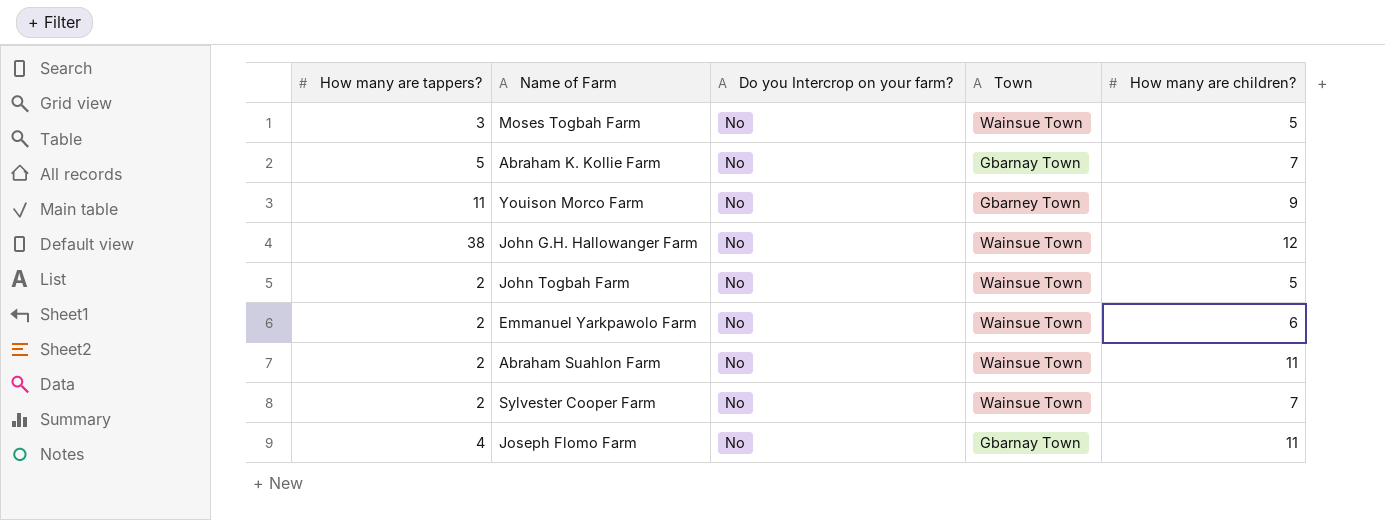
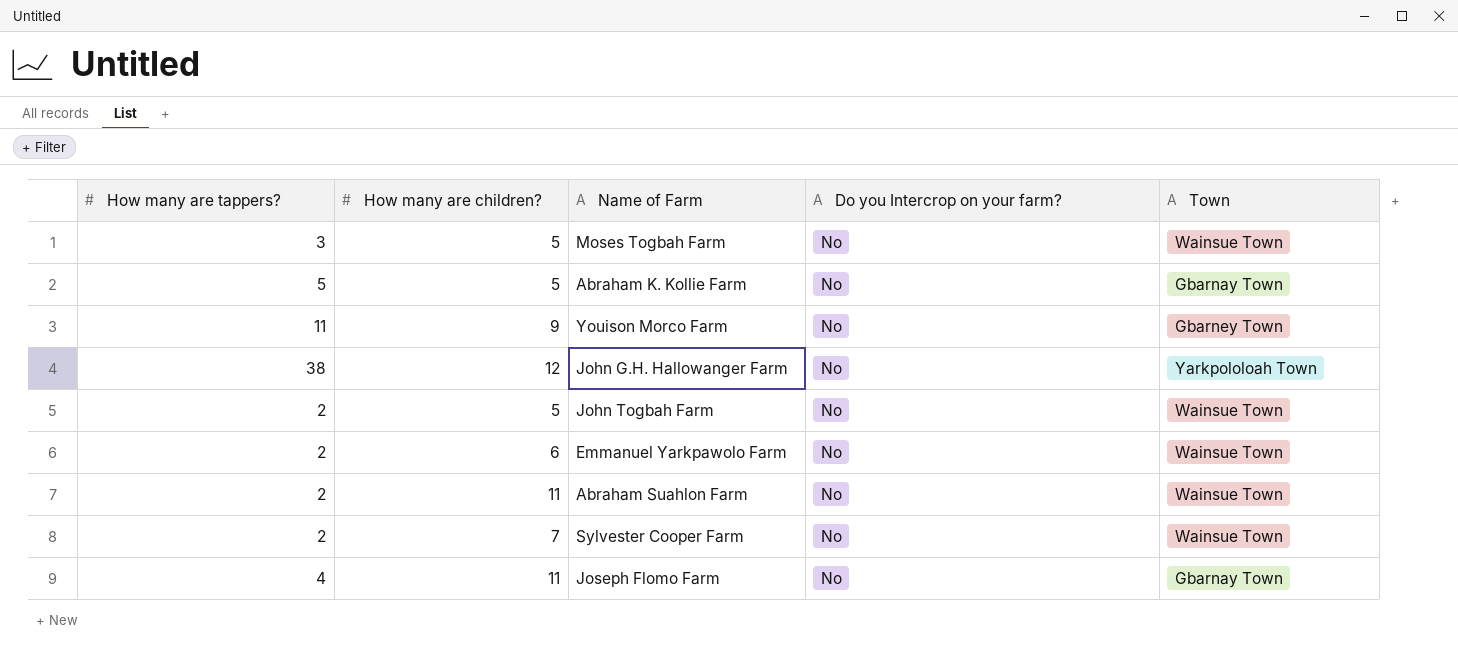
column How many are children? | position: 5 -> 2
Abraham K. Kollie Farm | How many are children?: 7 -> 5
John G.H. Hallowanger Farm | Town: Wainsue Town -> Yarkpololoah Town

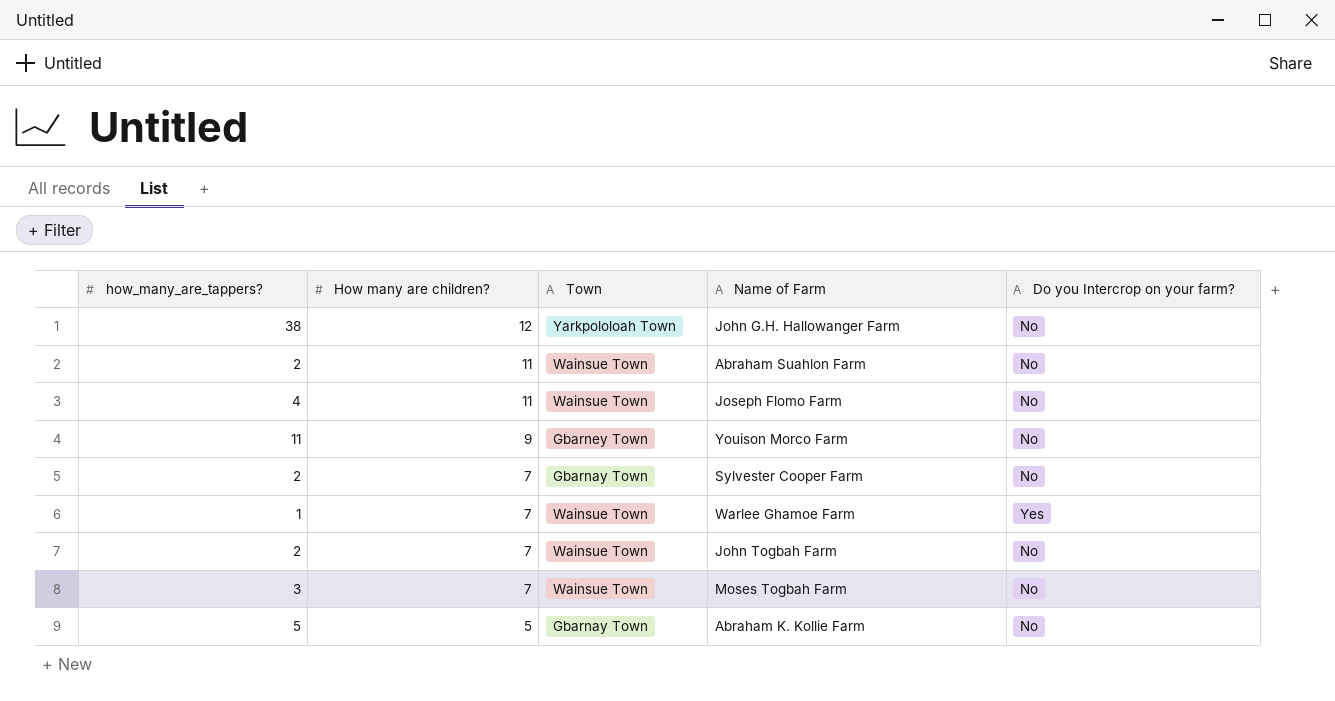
row order: none -> How many are children? descending
column name: How many are tappers? -> how_many_are_tappers?
column Town | position: 5 -> 3
row Emmanuel Yarkpawolo Farm: 2 | 6 | No | Wainsue Town -> none
Joseph Flomo Farm | Town: Gbarnay Town -> Wainsue Town
Sylvester Cooper Farm | Town: Wainsue Town -> Gbarnay Town
row Warlee Ghamoe Farm: none -> 1 | 7 | Wainsue Town | Yes
John Togbah Farm | How many are children?: 5 -> 7
Moses Togbah Farm | How many are children?: 5 -> 7

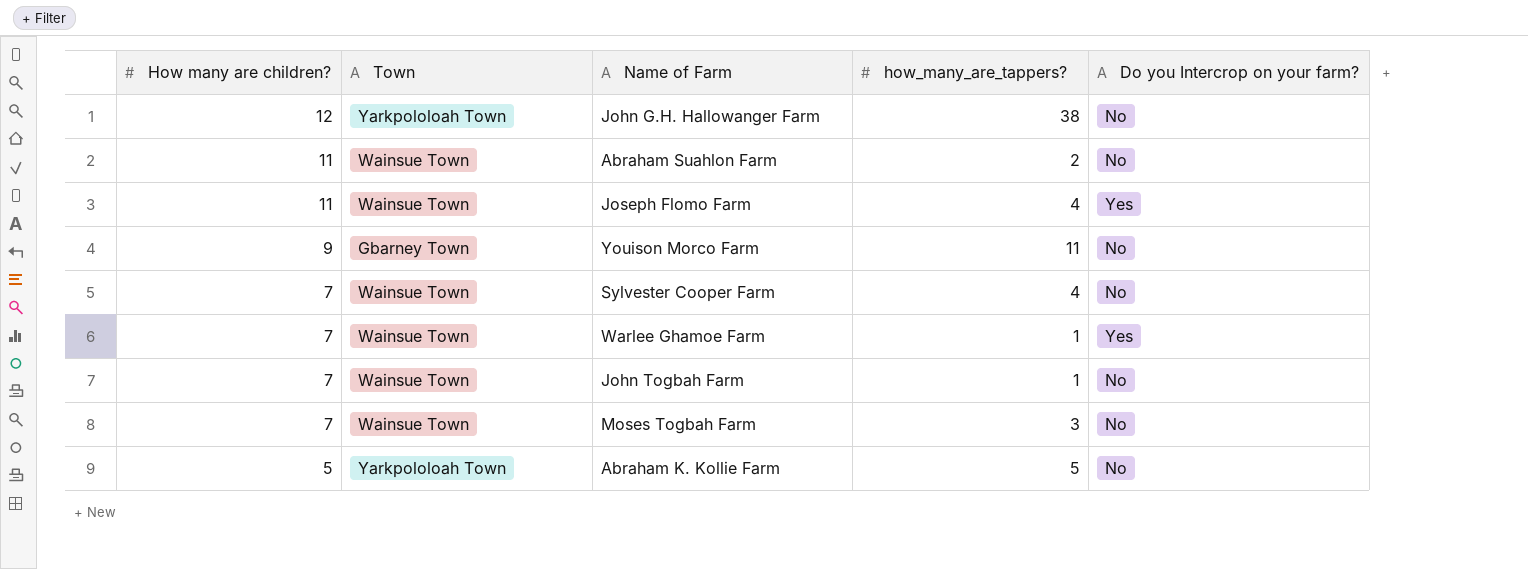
column how_many_are_tappers? | position: 1 -> 4
Joseph Flomo Farm | Do you Intercrop on your farm?: No -> Yes
Sylvester Cooper Farm | Town: Gbarnay Town -> Wainsue Town
Sylvester Cooper Farm | how_many_are_tappers?: 2 -> 4
John Togbah Farm | how_many_are_tappers?: 2 -> 1
Abraham K. Kollie Farm | Town: Gbarnay Town -> Yarkpololoah Town

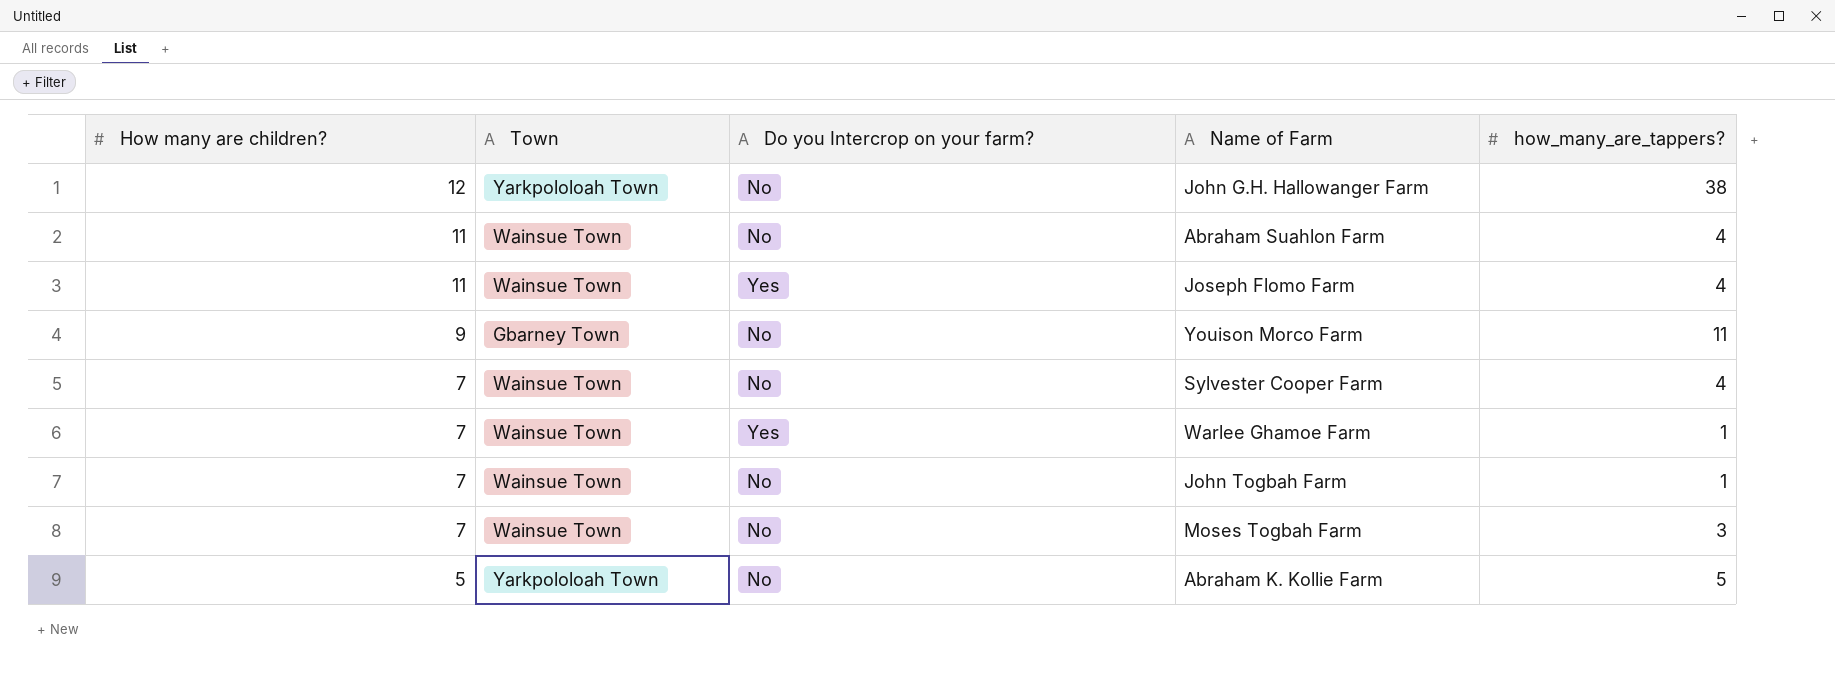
column Do you Intercrop on your farm? | position: 5 -> 3
Abraham Suahlon Farm | how_many_are_tappers?: 2 -> 4

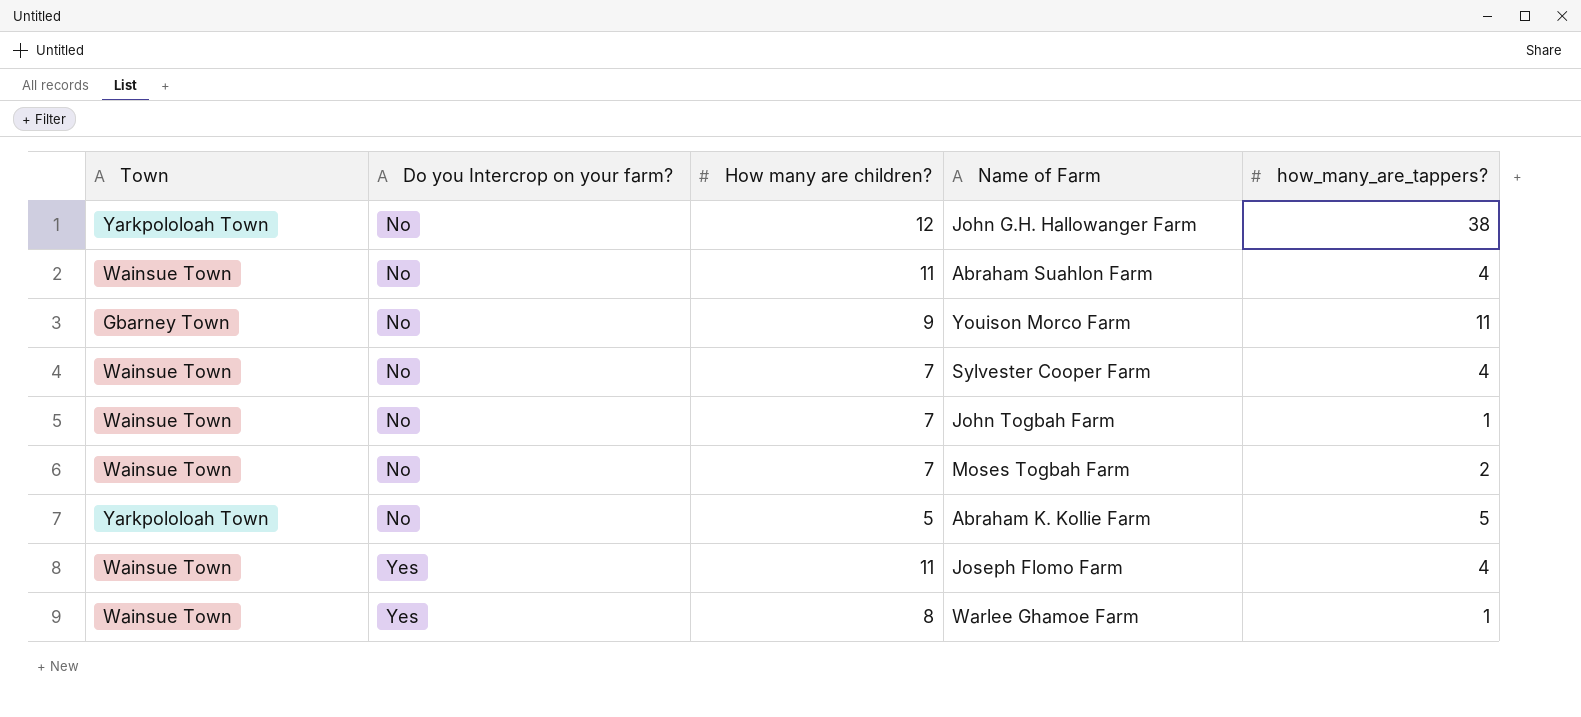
row order: How many are children? descending -> Do you Intercrop on your farm? ascending
column How many are children? | position: 1 -> 3
Moses Togbah Farm | how_many_are_tappers?: 3 -> 2
Warlee Ghamoe Farm | How many are children?: 7 -> 8

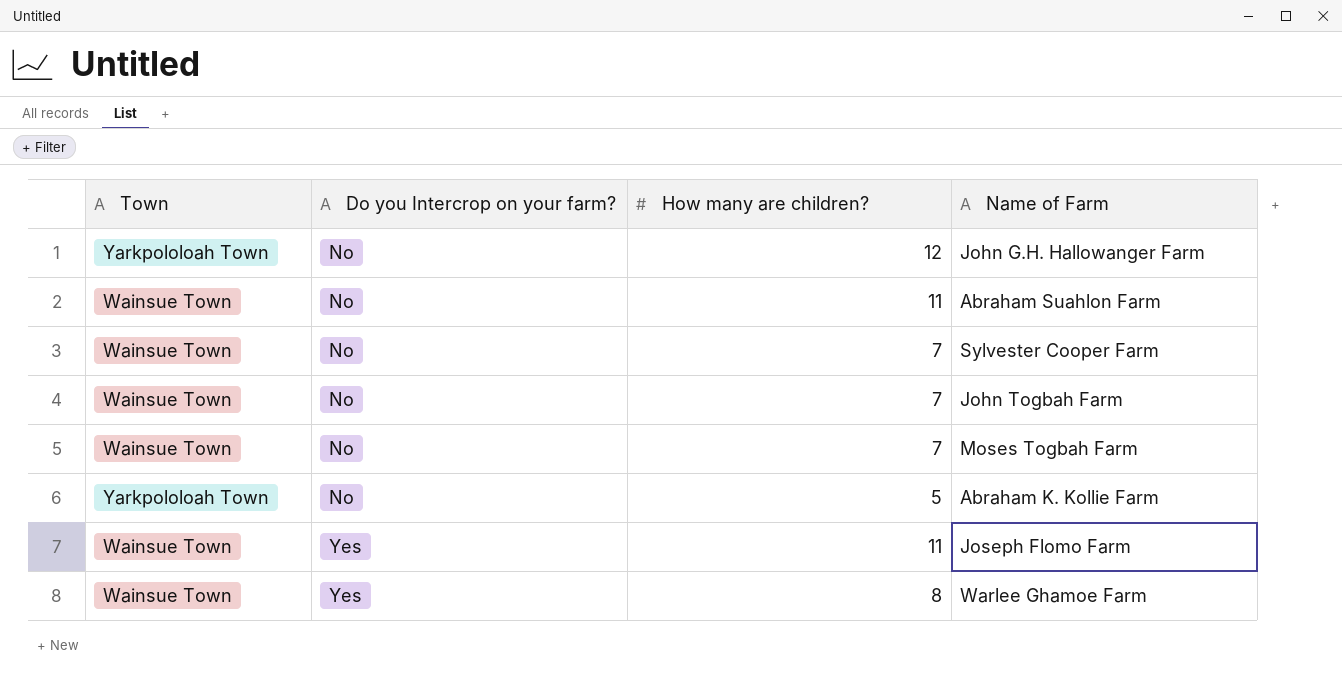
column how_many_are_tappers? | position: 5 -> none
row Youison Morco Farm: Gbarney Town | No | 9 | 11 -> none

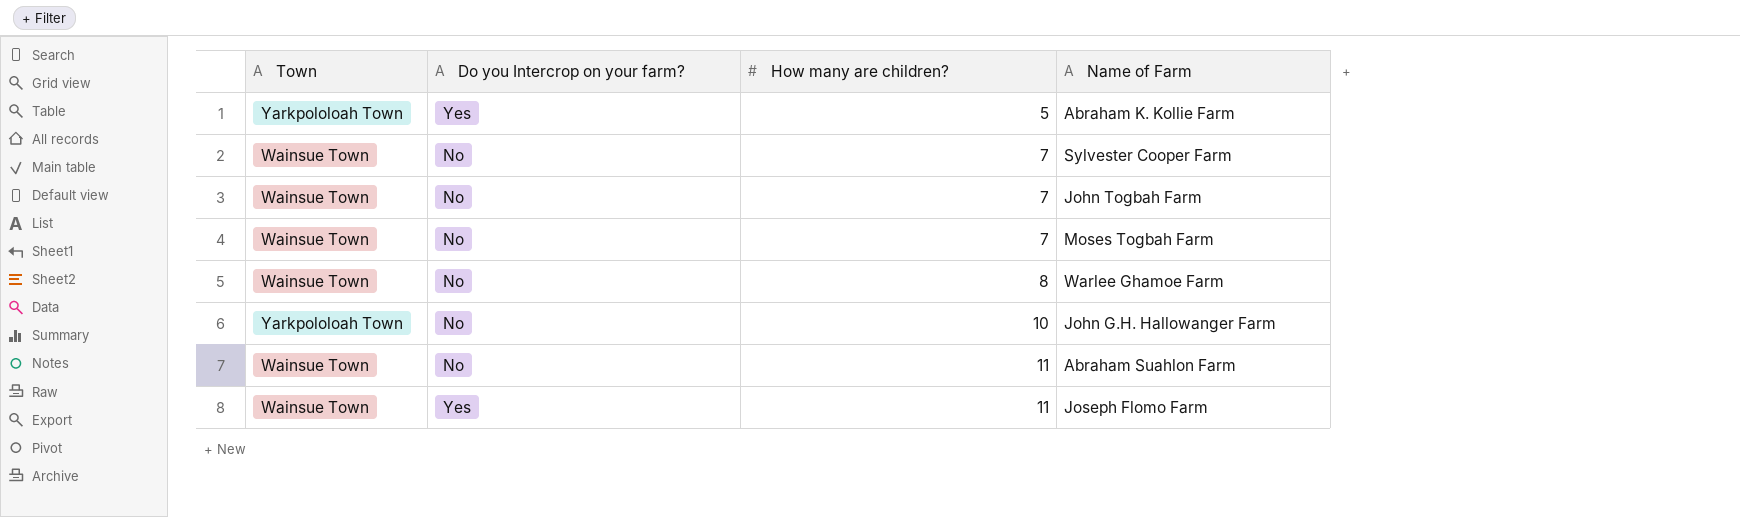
row order: Do you Intercrop on your farm? ascending -> How many are children? ascending
Abraham K. Kollie Farm | Do you Intercrop on your farm?: No -> Yes
Warlee Ghamoe Farm | Do you Intercrop on your farm?: Yes -> No
John G.H. Hallowanger Farm | How many are children?: 12 -> 10

